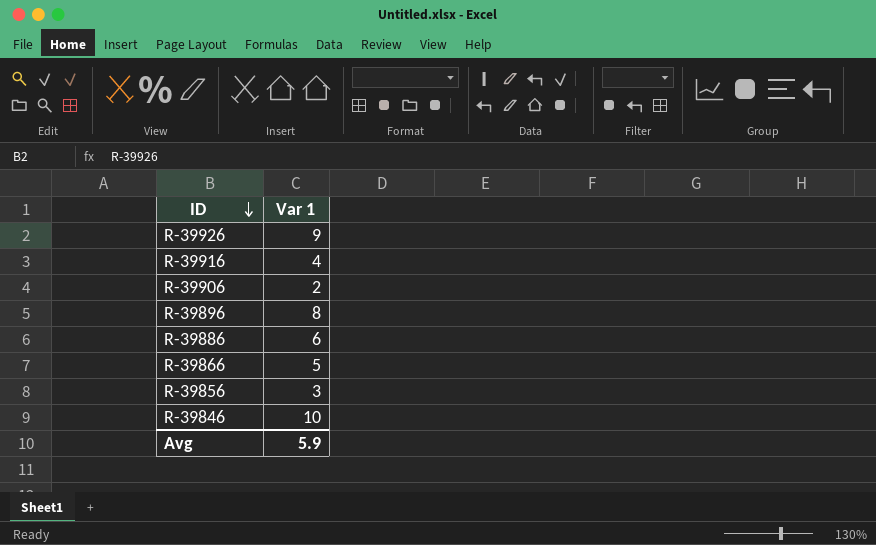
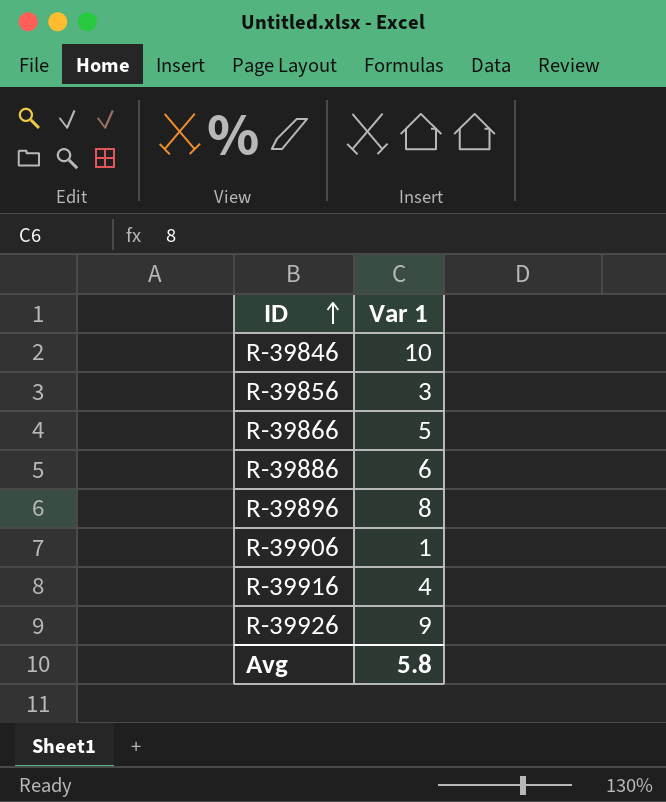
row order: ID descending -> ID ascending
R-39906 | Var 1: 2 -> 1
Avg | Var 1: 5.9 -> 5.8

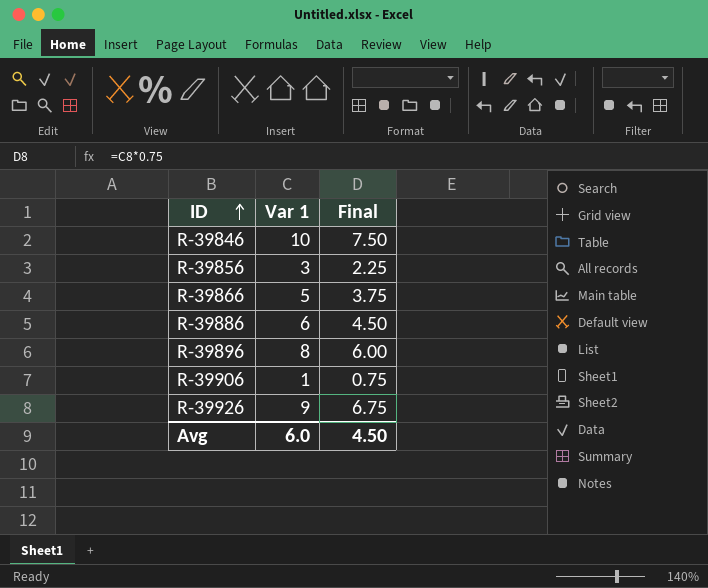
column Final | formula: none -> [Var 1] * 0.75
row R-39916: 4 -> none
Avg | Var 1: 5.8 -> 6.0

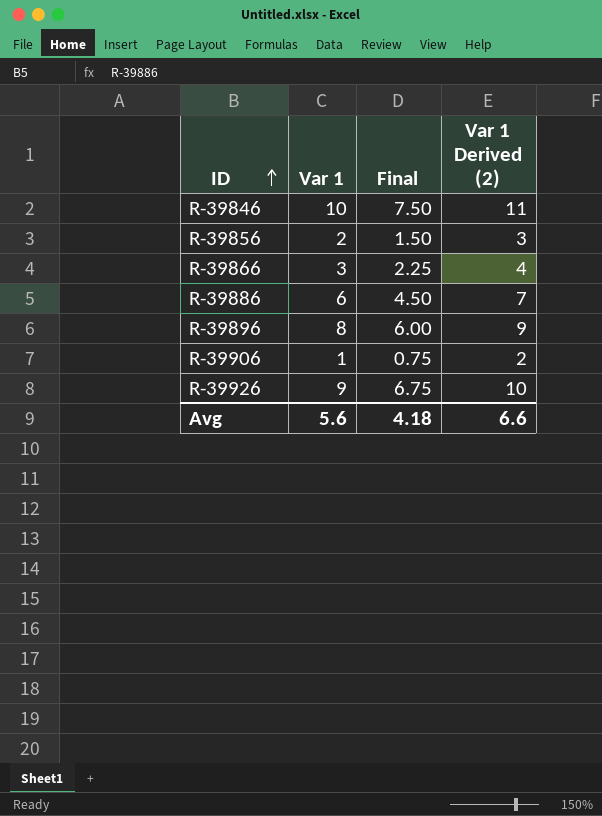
column Var 1 Derived (2) | formula: none -> [Var 1] + 1
R-39856 | Var 1: 3 -> 2
R-39856 | Final: 2.25 -> 1.50
R-39866 | Var 1: 5 -> 3
R-39866 | Final: 3.75 -> 2.25
Avg | Var 1: 6.0 -> 5.6
Avg | Final: 4.50 -> 4.18

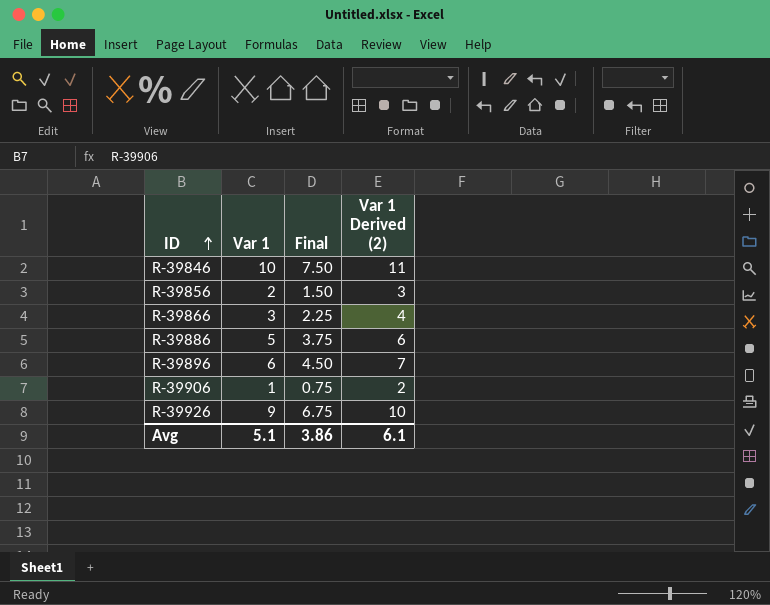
R-39886 | Var 1: 6 -> 5
R-39886 | Final: 4.50 -> 3.75
R-39886 | Var 1 Derived (2): 7 -> 6
R-39896 | Var 1: 8 -> 6
R-39896 | Final: 6.00 -> 4.50
R-39896 | Var 1 Derived (2): 9 -> 7
Avg | Var 1: 5.6 -> 5.1
Avg | Final: 4.18 -> 3.86
Avg | Var 1 Derived (2): 6.6 -> 6.1

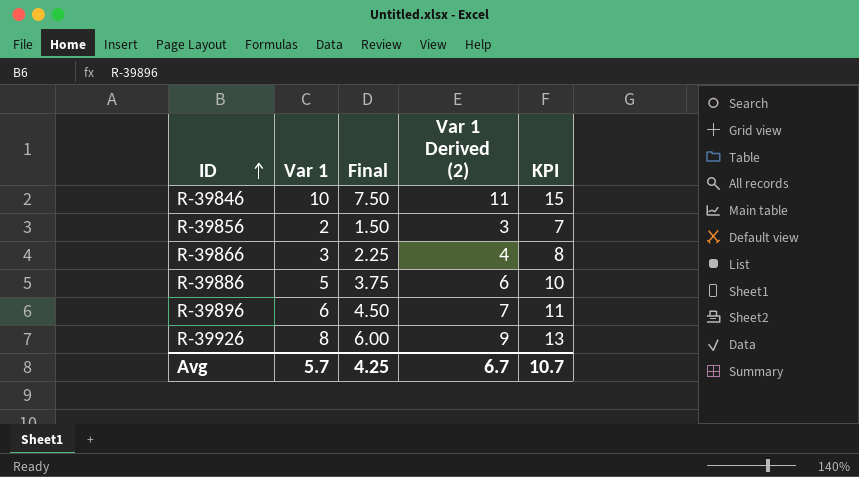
column KPI | formula: none -> [Var 1] + 5
row R-39906: 1 | 0.75 | 2 -> none
R-39926 | Var 1: 9 -> 8
R-39926 | Final: 6.75 -> 6.00
R-39926 | Var 1 Derived (2): 10 -> 9
Avg | Var 1: 5.1 -> 5.7
Avg | Final: 3.86 -> 4.25
Avg | Var 1 Derived (2): 6.1 -> 6.7

